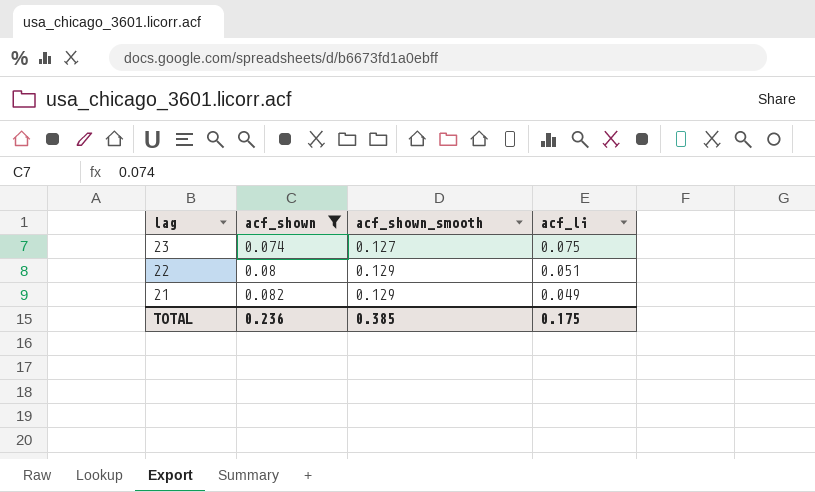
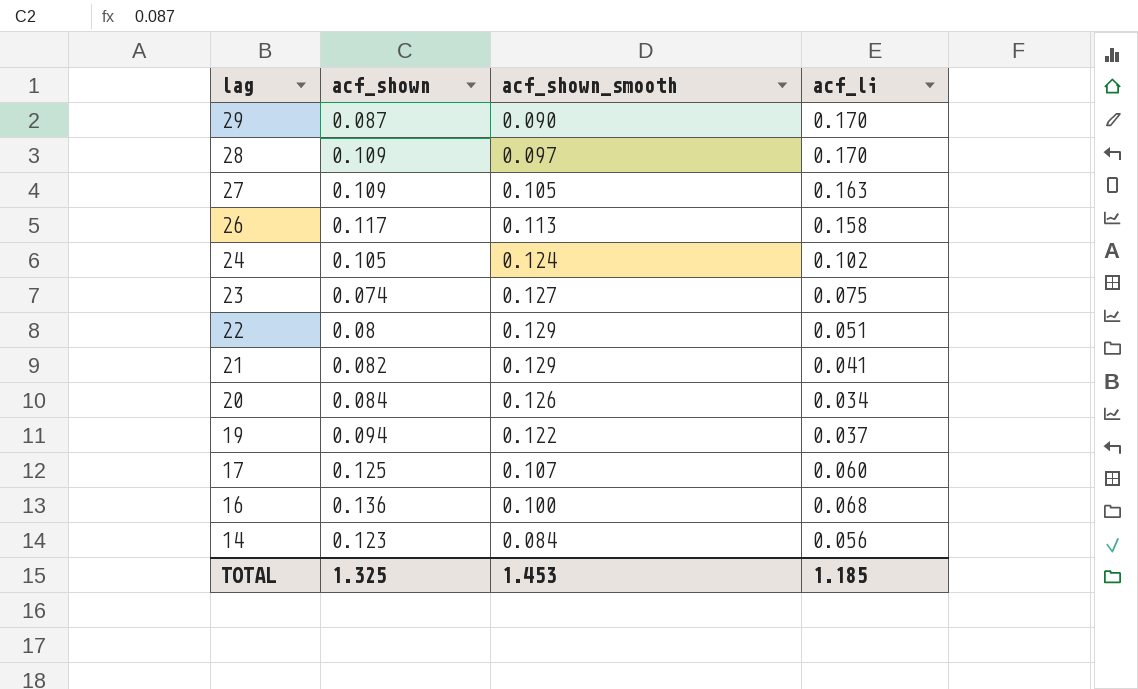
filter: acf_shown <= 0.082 -> none
21 | acf_li: 0.049 -> 0.041
TOTAL | acf_shown: 0.236 -> 1.325
TOTAL | acf_shown_smooth: 0.385 -> 1.453
TOTAL | acf_li: 0.175 -> 1.185

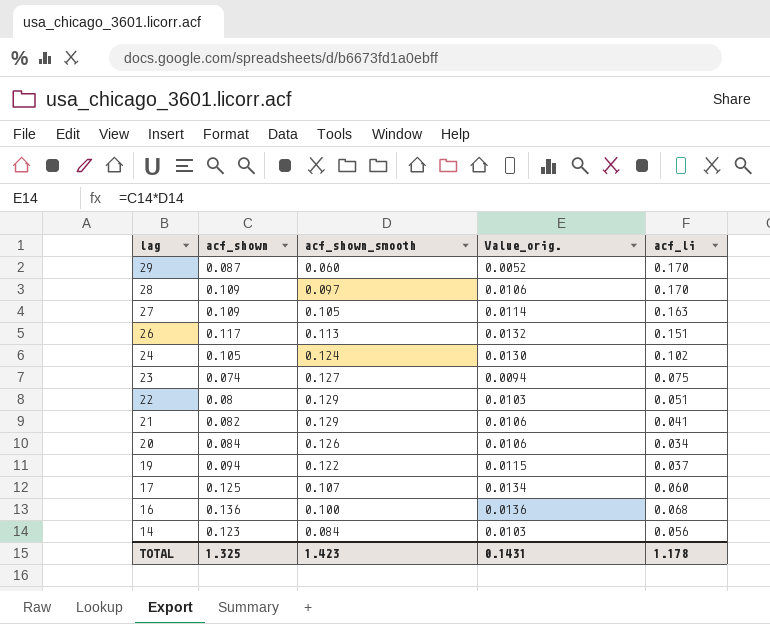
column Value_orig. | formula: none -> [acf_shown] * [acf_shown_smooth]
29 | acf_shown_smooth: 0.090 -> 0.060
26 | acf_li: 0.158 -> 0.151
TOTAL | acf_shown_smooth: 1.453 -> 1.423
TOTAL | acf_li: 1.185 -> 1.178

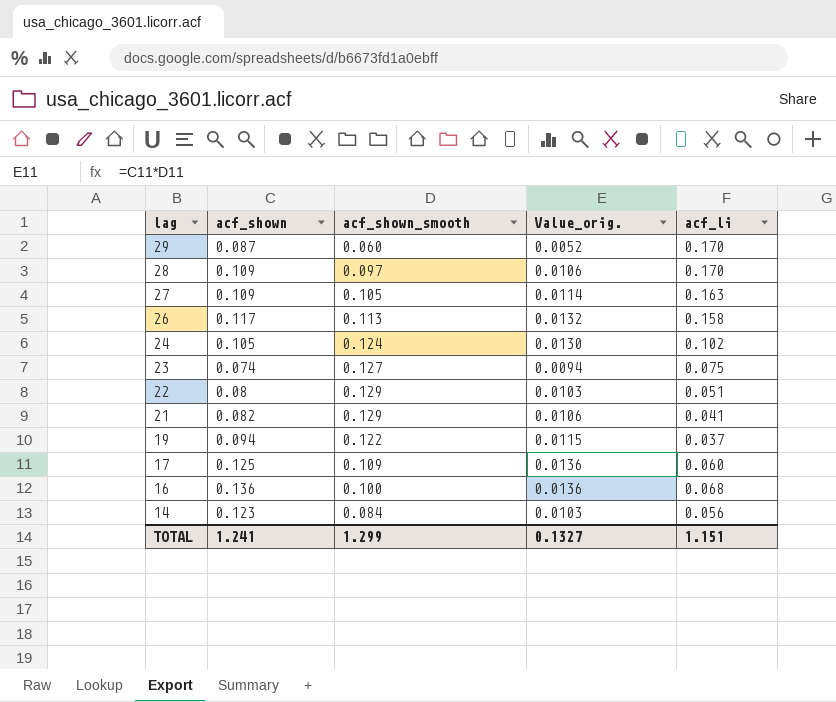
row 20: 0.084 | 0.126 | 0.0106 | 0.034 -> none
26 | acf_li: 0.151 -> 0.158
17 | acf_shown_smooth: 0.107 -> 0.109
17 | Value_orig.: 0.0134 -> 0.0136
TOTAL | acf_shown: 1.325 -> 1.241
TOTAL | acf_shown_smooth: 1.423 -> 1.299
TOTAL | Value_orig.: 0.1431 -> 0.1327
TOTAL | acf_li: 1.178 -> 1.151

